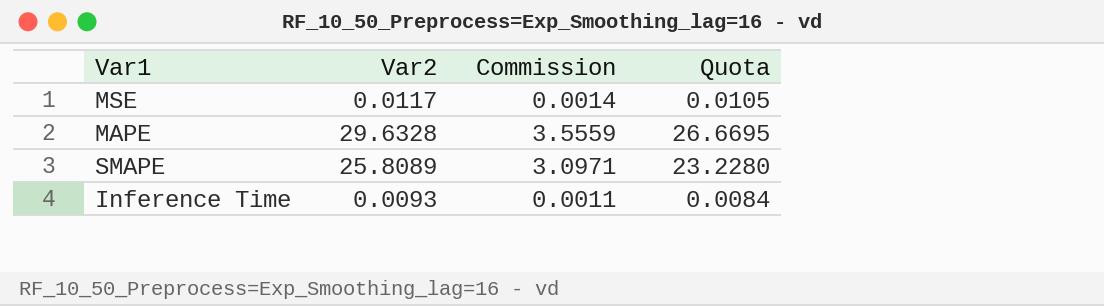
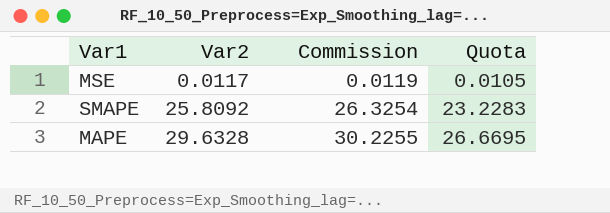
row order: none -> Var2 ascending
column Commission | formula: [Var2] * 0.12 -> [Var2] * 1.02
row Inference Time: 0.0093 | 0.0011 | 0.0084 -> none
SMAPE | Var2: 25.8089 -> 25.8092
SMAPE | Quota: 23.2280 -> 23.2283

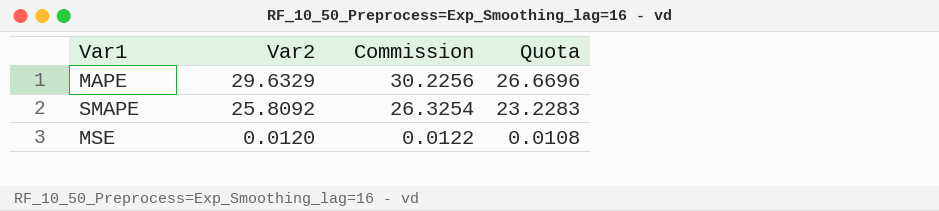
row order: Var2 ascending -> Var2 descending
MAPE | Var2: 29.6328 -> 29.6329
MAPE | Commission: 30.2255 -> 30.2256
MAPE | Quota: 26.6695 -> 26.6696
MSE | Var2: 0.0117 -> 0.0120
MSE | Commission: 0.0119 -> 0.0122
MSE | Quota: 0.0105 -> 0.0108

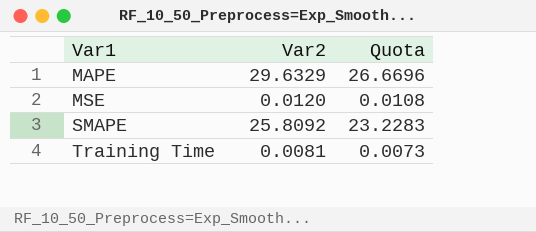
row order: Var2 descending -> Var1 ascending
column Commission | formula: [Var2] * 1.02 -> none
row Training Time: none -> 0.0081 | 0.0073

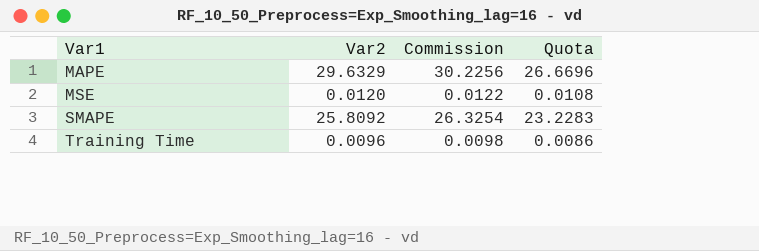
column Commission | formula: none -> [Var2] * 1.02
Training Time | Var2: 0.0081 -> 0.0096
Training Time | Quota: 0.0073 -> 0.0086

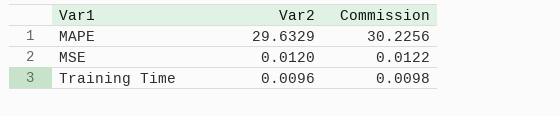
column Quota | formula: [Var2] * 0.9 -> none
row SMAPE: 25.8092 | 26.3254 | 23.2283 -> none

